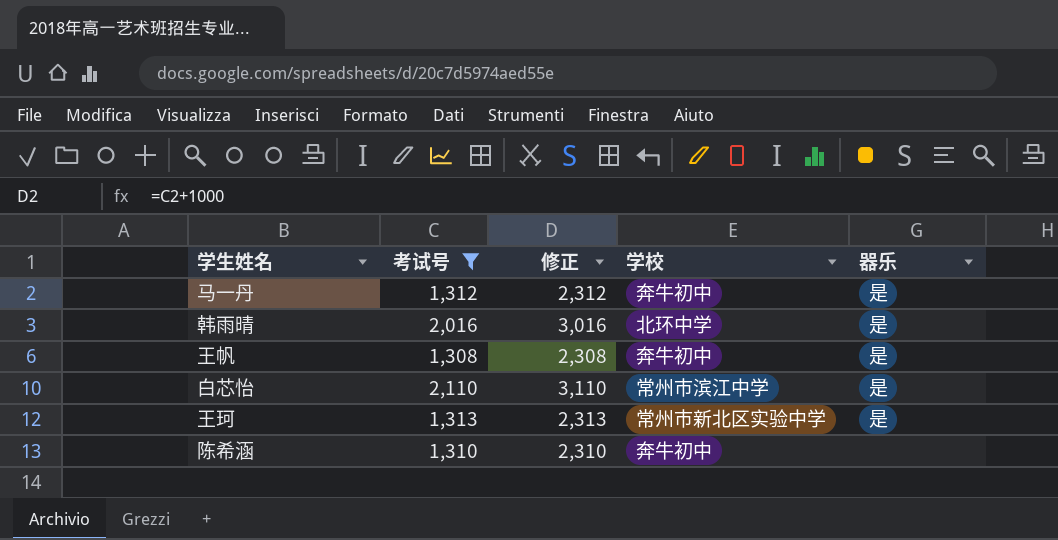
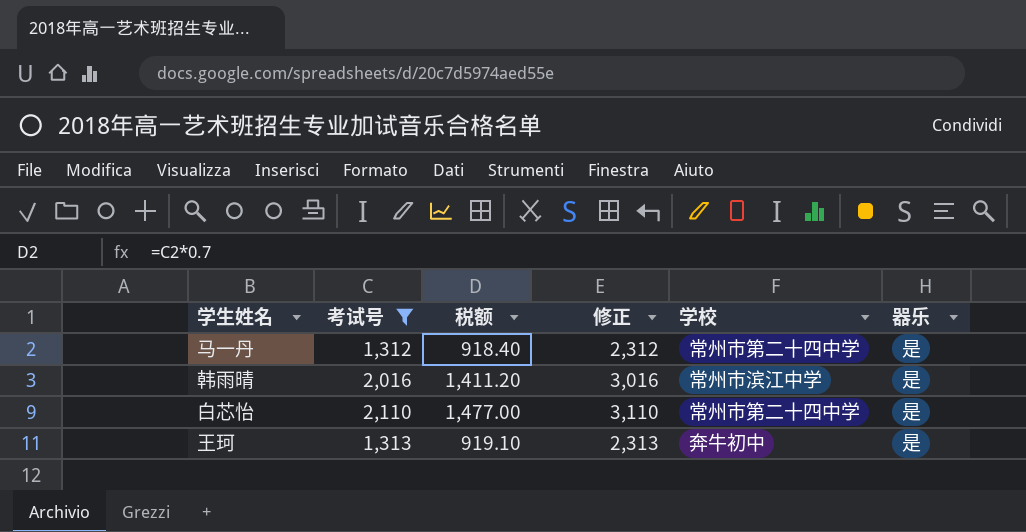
column 税额 | formula: none -> [考试号] * 0.7
row 王帆: 1,308 | 2,308 | 奔牛初中 | 是 -> none
row 陈希涵: 1,310 | 2,310 | 奔牛初中 | none -> none
马一丹 | 学校: 奔牛初中 -> 常州市第二十四中学
韩雨晴 | 学校: 北环中学 -> 常州市滨江中学
白芯怡 | 学校: 常州市滨江中学 -> 常州市第二十四中学
王珂 | 学校: 常州市新北区实验中学 -> 奔牛初中

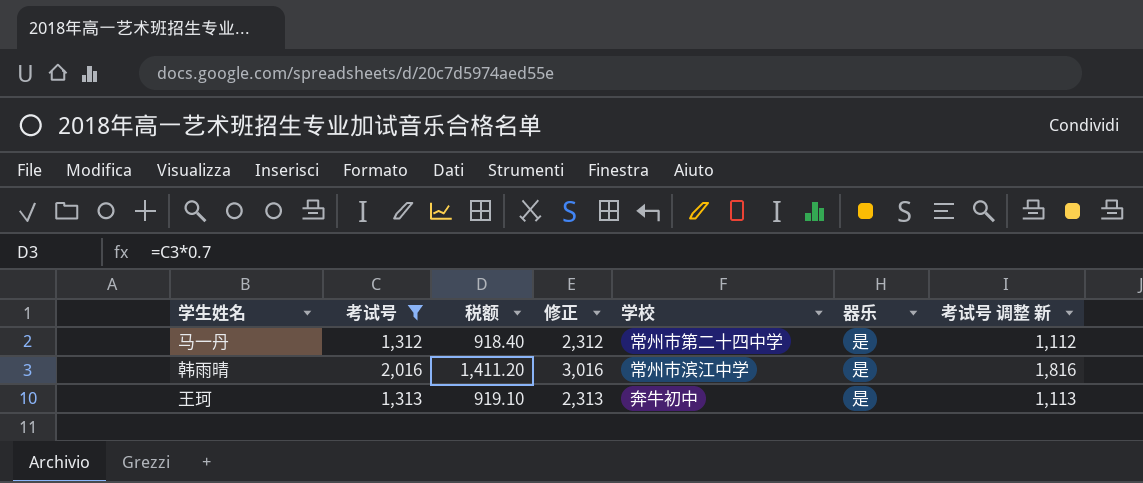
column 考试号 调整 新 | formula: none -> [考试号] - 200
row 白芯怡: 2,110 | 1,477.00 | 3,110 | 常州市第二十四中学 | 是 -> none

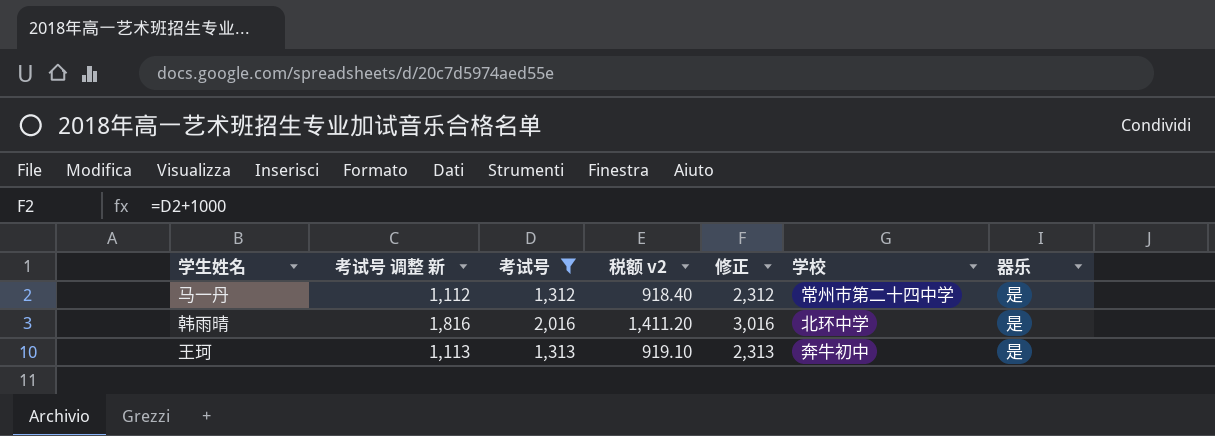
column 考试号 调整 新 | position: 7 -> 2
column name: 税额 -> 税额 v2
韩雨晴 | 学校: 常州市滨江中学 -> 北环中学

